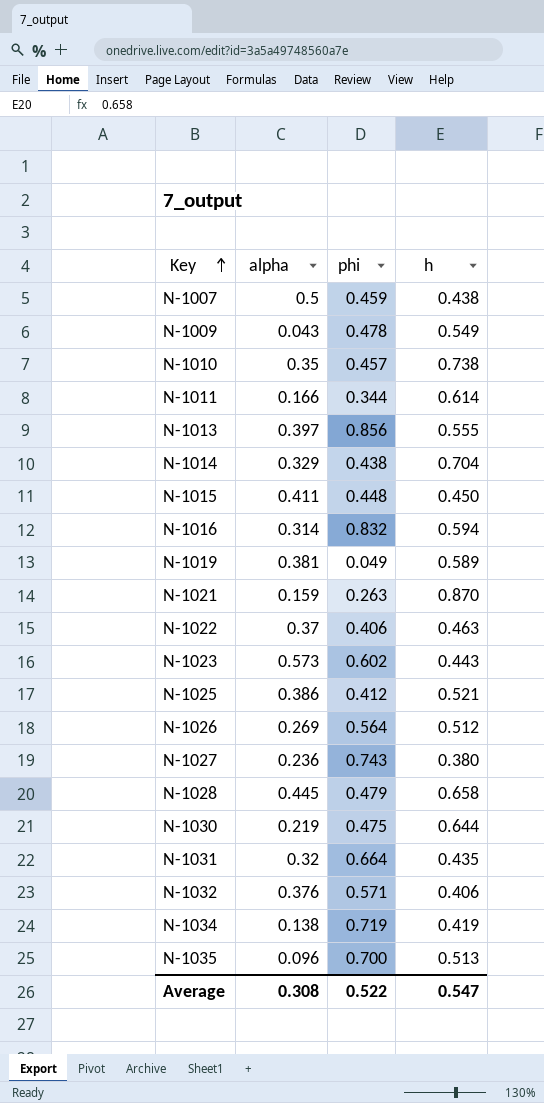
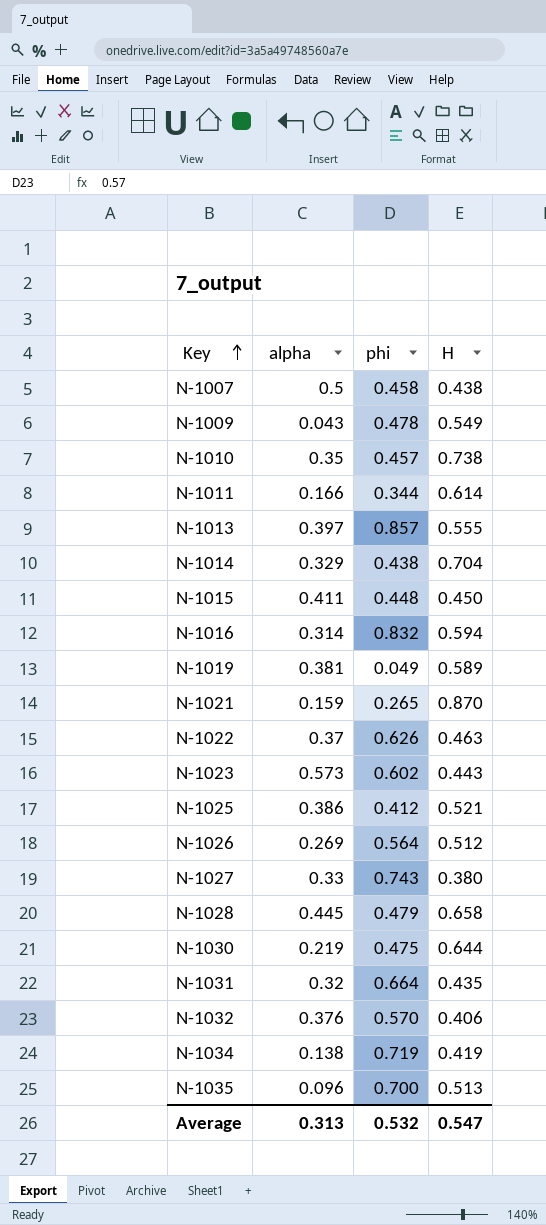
column name: h -> H
N-1007 | phi: 0.459 -> 0.458
N-1013 | phi: 0.856 -> 0.857
N-1021 | phi: 0.263 -> 0.265
N-1022 | phi: 0.406 -> 0.626
N-1027 | alpha: 0.236 -> 0.33
N-1032 | phi: 0.571 -> 0.570
Average | alpha: 0.308 -> 0.313
Average | phi: 0.522 -> 0.532

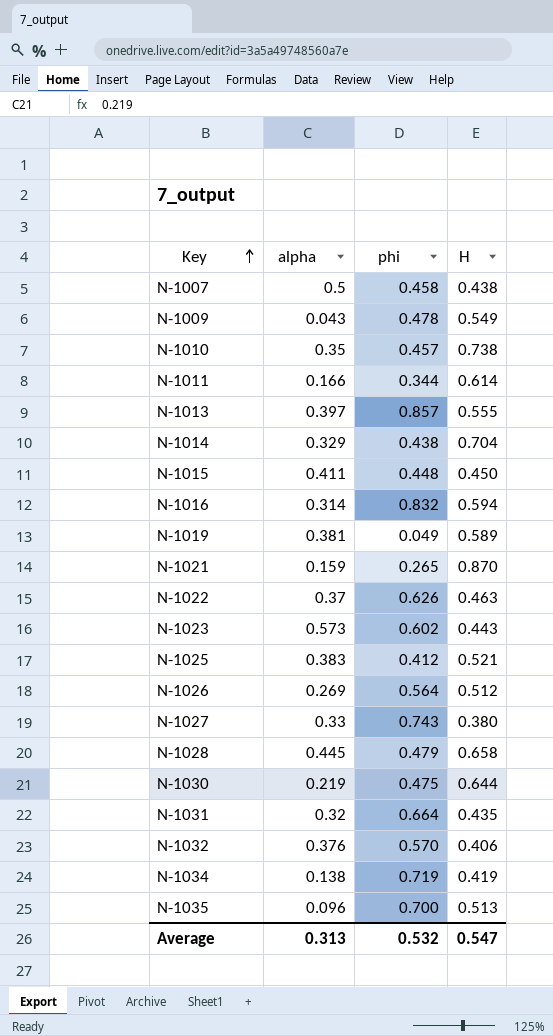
N-1025 | alpha: 0.386 -> 0.383

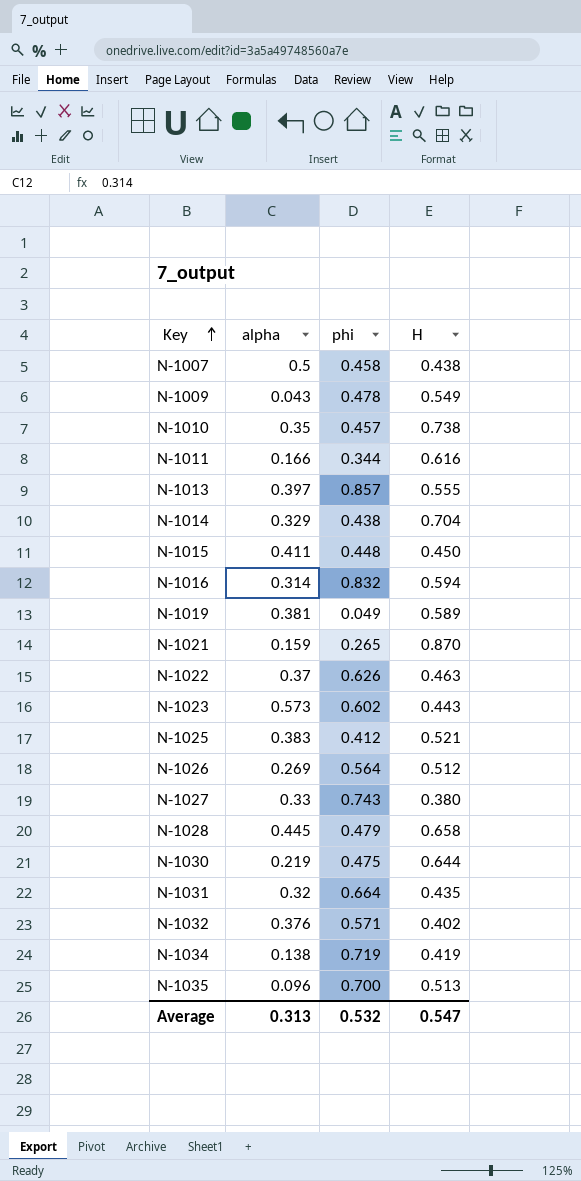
N-1011 | H: 0.614 -> 0.616
N-1032 | phi: 0.570 -> 0.571
N-1032 | H: 0.406 -> 0.402

